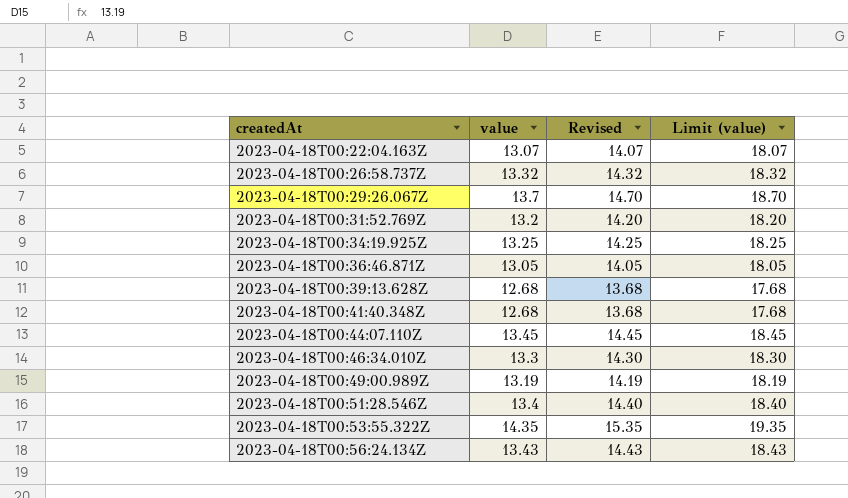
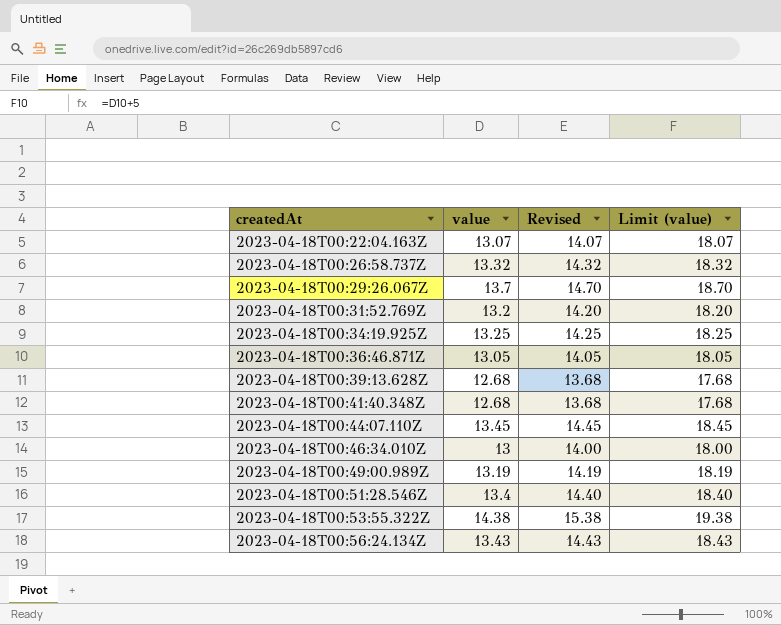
2023-04-18T00:46:34.010Z | value: 13.3 -> 13
2023-04-18T00:46:34.010Z | Revised: 14.30 -> 14.00
2023-04-18T00:46:34.010Z | Limit (value): 18.30 -> 18.00
2023-04-18T00:53:55.322Z | value: 14.35 -> 14.38
2023-04-18T00:53:55.322Z | Revised: 15.35 -> 15.38
2023-04-18T00:53:55.322Z | Limit (value): 19.35 -> 19.38

